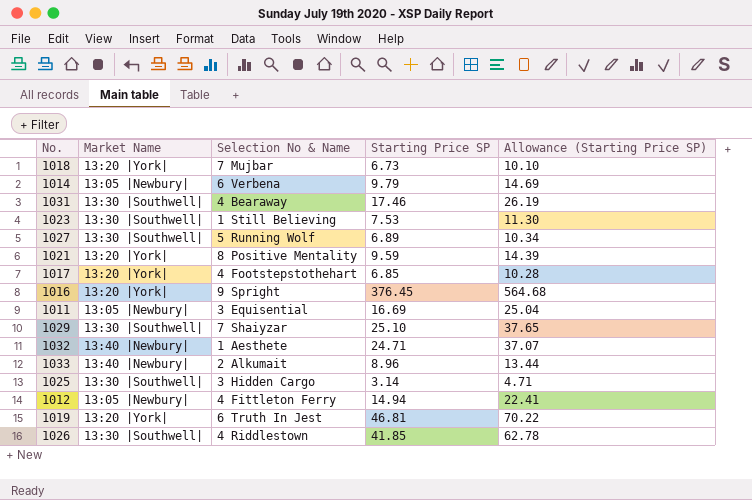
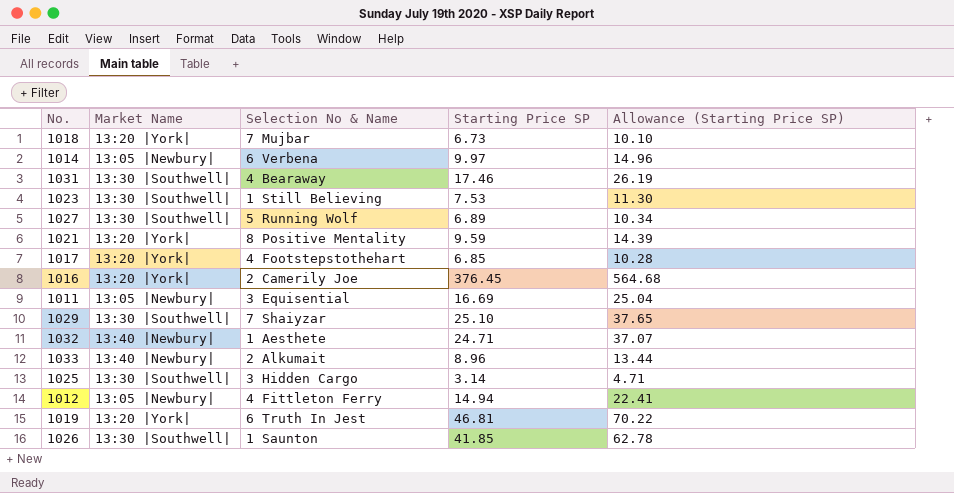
1014 | Starting Price SP: 9.79 -> 9.97
1014 | Allowance (Starting Price SP): 14.69 -> 14.96
1016 | Selection No & Name: 9 Spright -> 2 Camerily Joe
1026 | Selection No & Name: 4 Riddlestown -> 1 Saunton

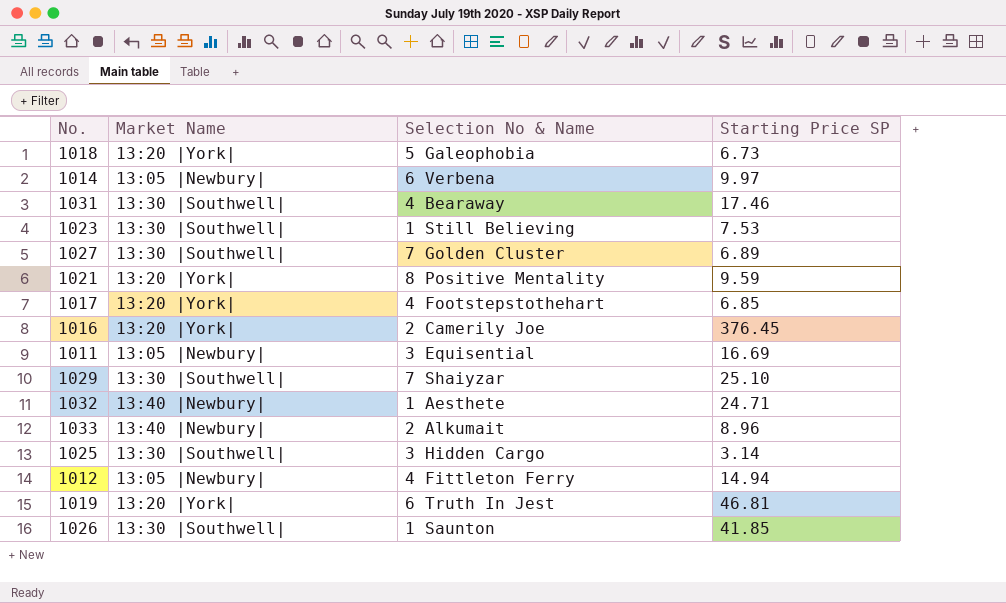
column Allowance (Starting Price SP) | formula: [Starting Price SP] * 1.5 -> none
1018 | Selection No & Name: 7 Mujbar -> 5 Galeophobia
1027 | Selection No & Name: 5 Running Wolf -> 7 Golden Cluster

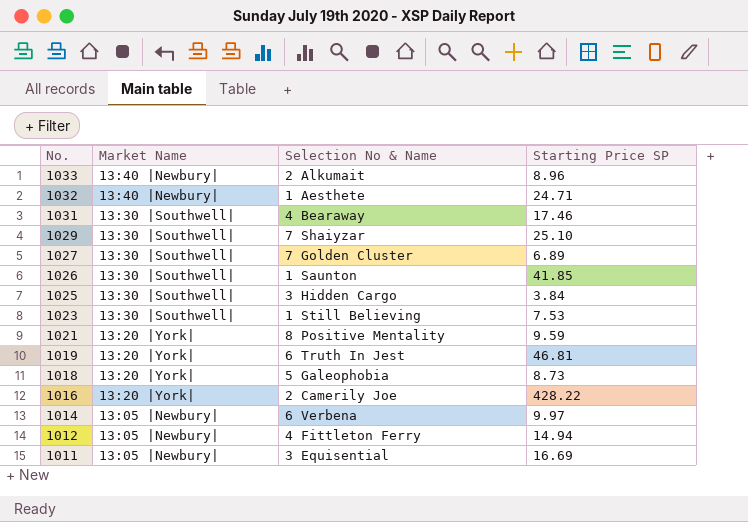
row order: none -> No. descending
row 1017: 13:20 |York| | 4 Footstepstothehart | 6.85 -> none
1025 | Starting Price SP: 3.14 -> 3.84
1018 | Starting Price SP: 6.73 -> 8.73
1016 | Starting Price SP: 376.45 -> 428.22

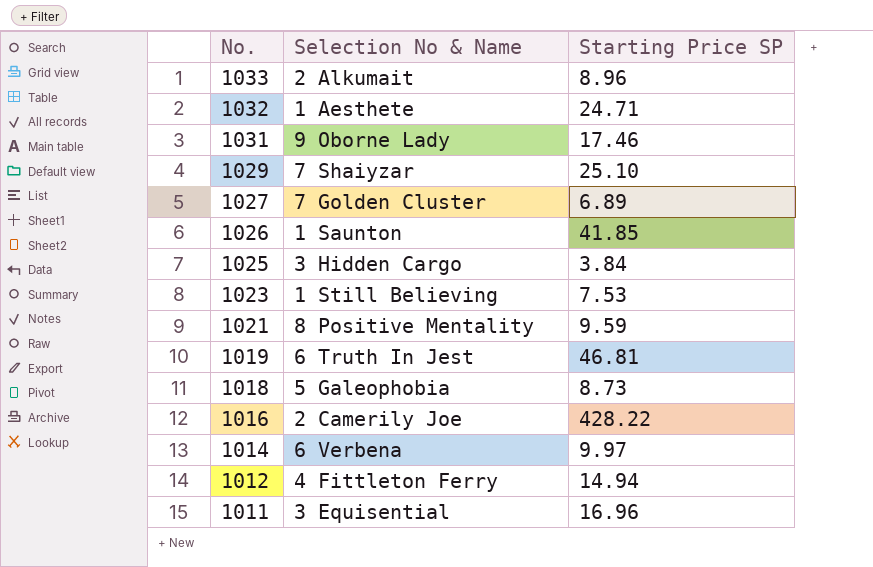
column Market Name | position: 2 -> none
1031 | Selection No & Name: 4 Bearaway -> 9 Oborne Lady
1011 | Starting Price SP: 16.69 -> 16.96

